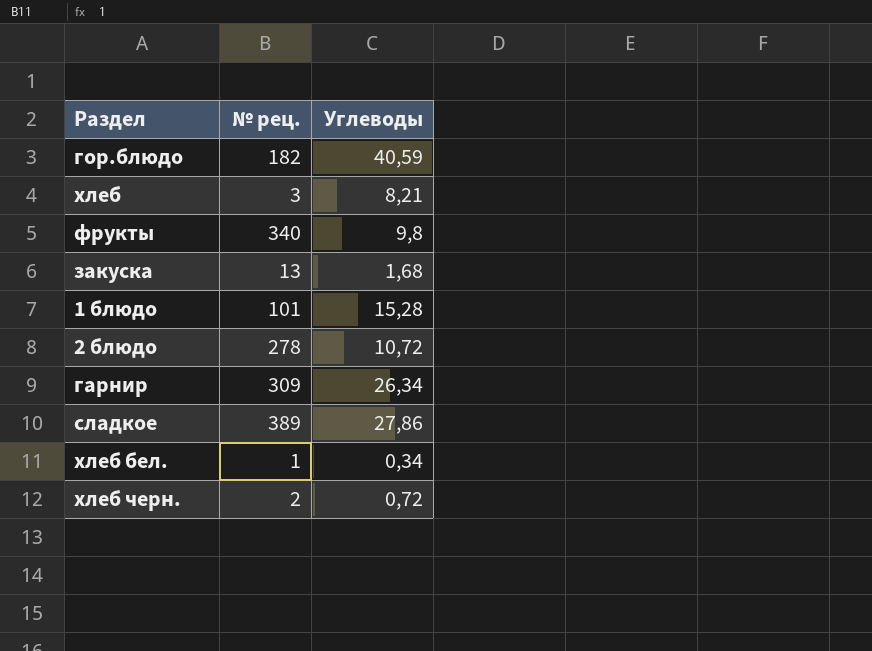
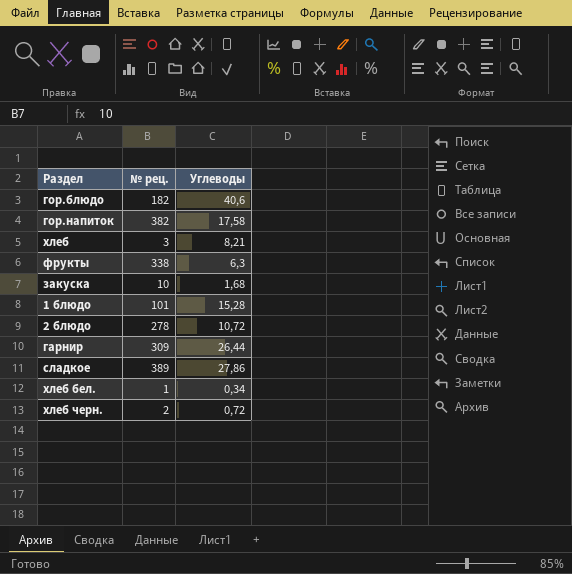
гор.блюдо | Углеводы: 40,59 -> 40,6
row гор.напиток: none -> 382 | 17,58
фрукты | № рец.: 340 -> 338
фрукты | Углеводы: 9,8 -> 6,3
закуска | № рец.: 13 -> 10
гарнир | Углеводы: 26,34 -> 26,44

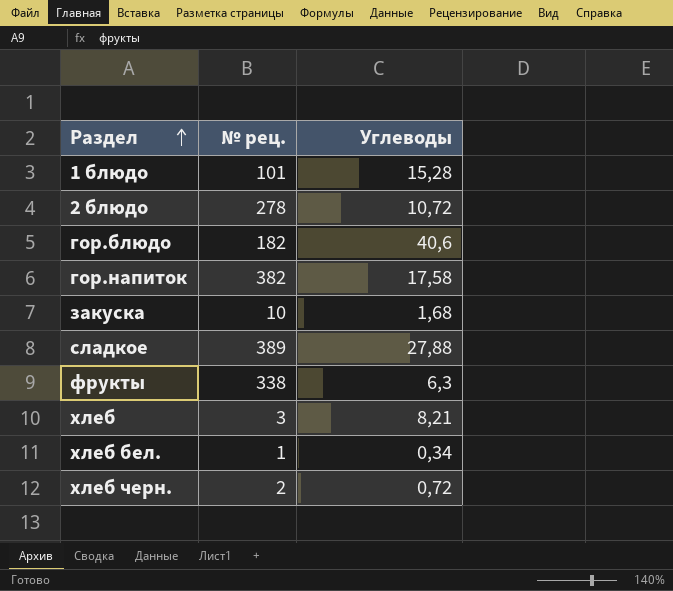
row order: none -> Раздел ascending
row гарнир: 309 | 26,44 -> none
сладкое | Углеводы: 27,86 -> 27,88

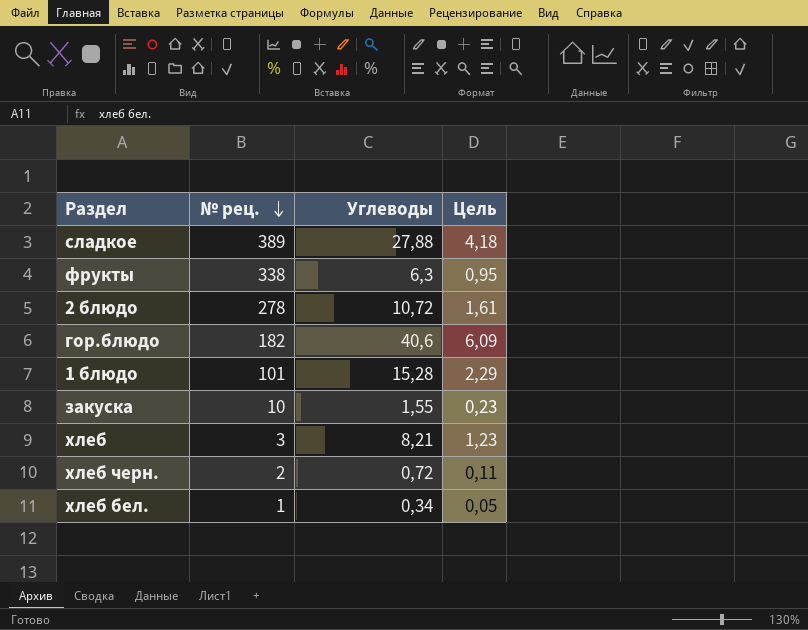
row order: Раздел ascending -> № рец. descending
column Цель | formula: none -> [Углеводы] * 0,15
row гор.напиток: 382 | 17,58 -> none
закуска | Углеводы: 1,68 -> 1,55

